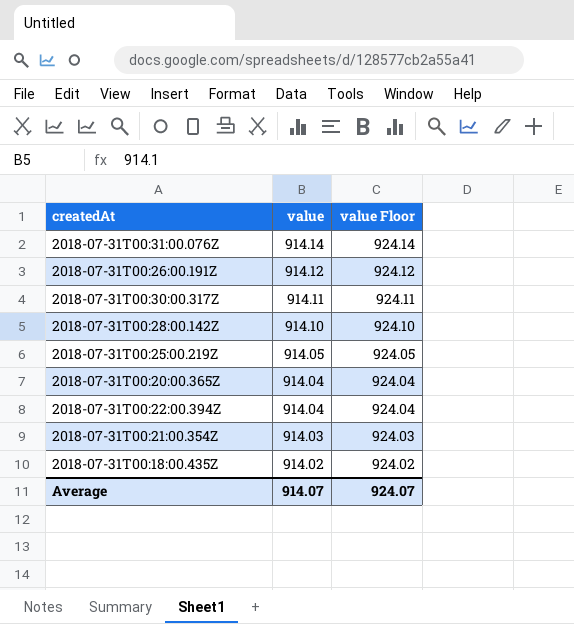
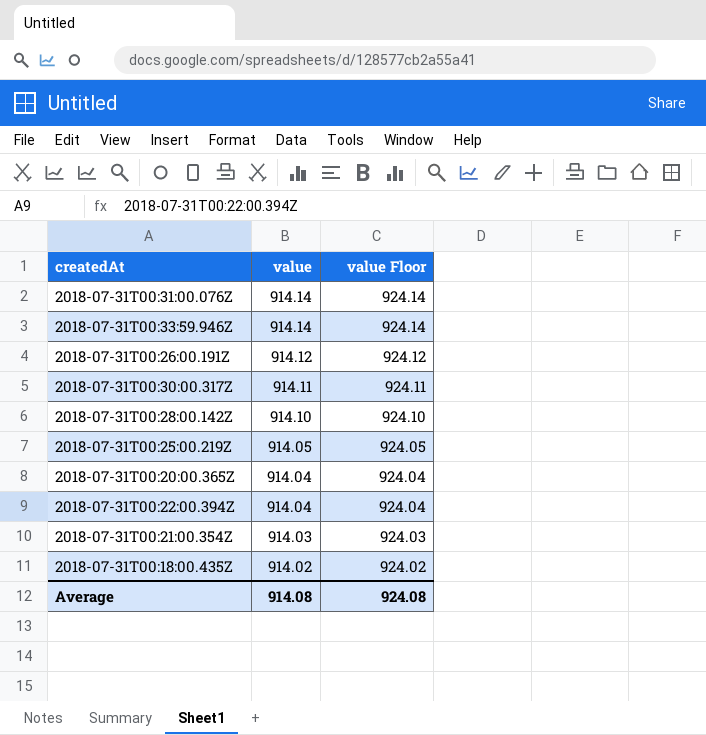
row 2018-07-31T00:33:59.946Z: none -> 914.14 | 924.14
Average | value: 914.07 -> 914.08
Average | value Floor: 924.07 -> 924.08

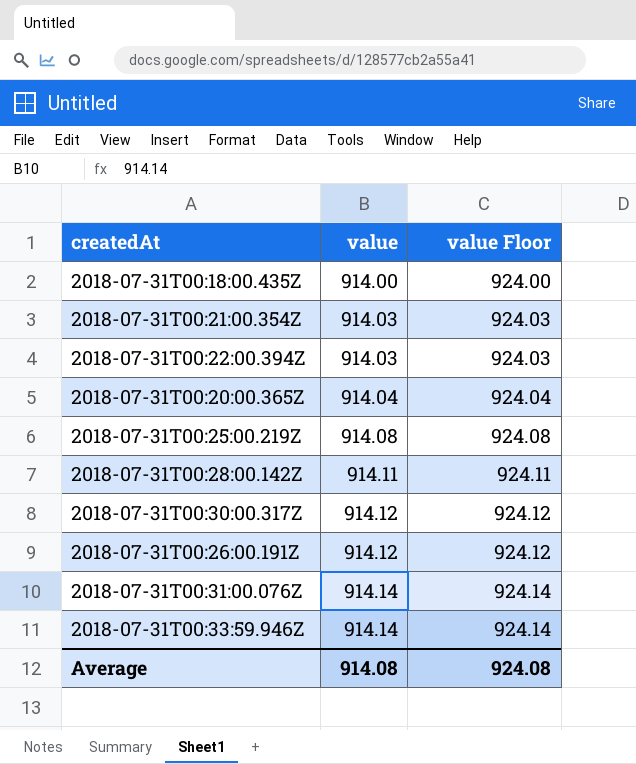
row order: value descending -> value ascending
2018-07-31T00:18:00.435Z | value: 914.02 -> 914.00
2018-07-31T00:18:00.435Z | value Floor: 924.02 -> 924.00
2018-07-31T00:22:00.394Z | value: 914.04 -> 914.03
2018-07-31T00:22:00.394Z | value Floor: 924.04 -> 924.03
2018-07-31T00:25:00.219Z | value: 914.05 -> 914.08
2018-07-31T00:25:00.219Z | value Floor: 924.05 -> 924.08
2018-07-31T00:28:00.142Z | value: 914.10 -> 914.11
2018-07-31T00:28:00.142Z | value Floor: 924.10 -> 924.11
2018-07-31T00:30:00.317Z | value: 914.11 -> 914.12
2018-07-31T00:30:00.317Z | value Floor: 924.11 -> 924.12

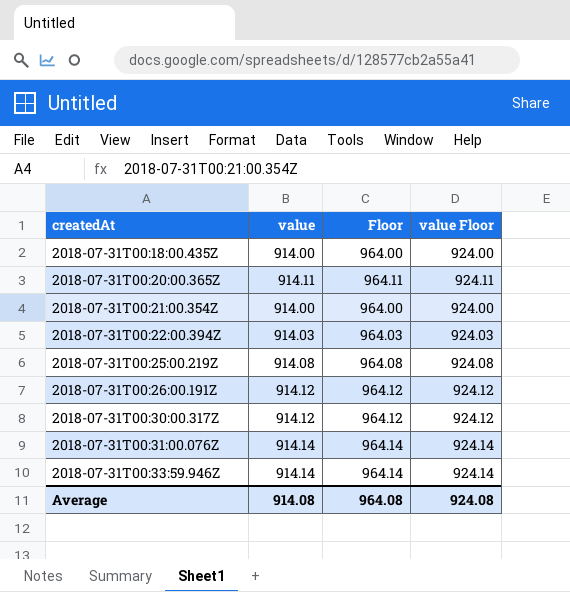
row order: value ascending -> createdAt ascending
column Floor | formula: none -> [value] + 50
row 2018-07-31T00:28:00.142Z: 914.11 | 924.11 -> none
2018-07-31T00:20:00.365Z | value: 914.04 -> 914.11
2018-07-31T00:20:00.365Z | value Floor: 924.04 -> 924.11
2018-07-31T00:21:00.354Z | value: 914.03 -> 914.00
2018-07-31T00:21:00.354Z | value Floor: 924.03 -> 924.00

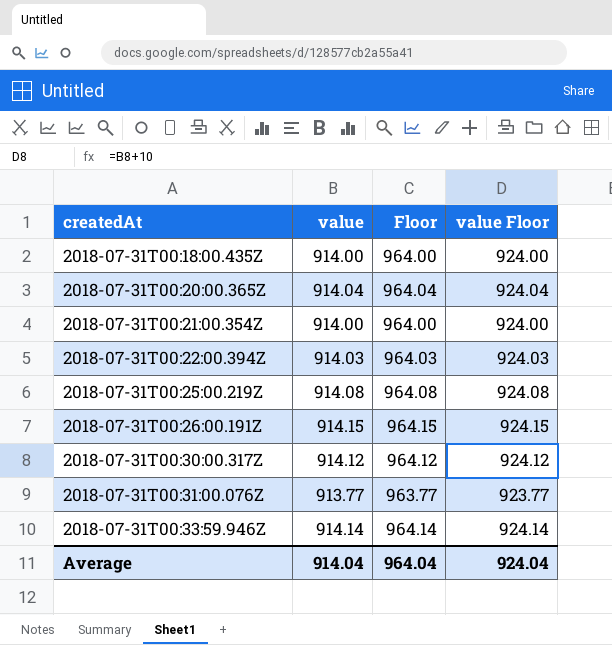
2018-07-31T00:20:00.365Z | value: 914.11 -> 914.04
2018-07-31T00:20:00.365Z | Floor: 964.11 -> 964.04
2018-07-31T00:20:00.365Z | value Floor: 924.11 -> 924.04
2018-07-31T00:26:00.191Z | value: 914.12 -> 914.15
2018-07-31T00:26:00.191Z | Floor: 964.12 -> 964.15
2018-07-31T00:26:00.191Z | value Floor: 924.12 -> 924.15
2018-07-31T00:31:00.076Z | value: 914.14 -> 913.77
2018-07-31T00:31:00.076Z | Floor: 964.14 -> 963.77
2018-07-31T00:31:00.076Z | value Floor: 924.14 -> 923.77
Average | value: 914.08 -> 914.04
Average | Floor: 964.08 -> 964.04
Average | value Floor: 924.08 -> 924.04

